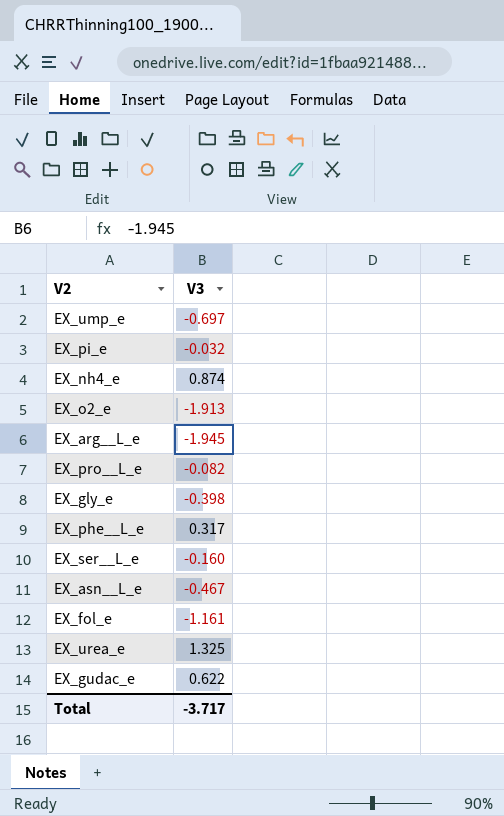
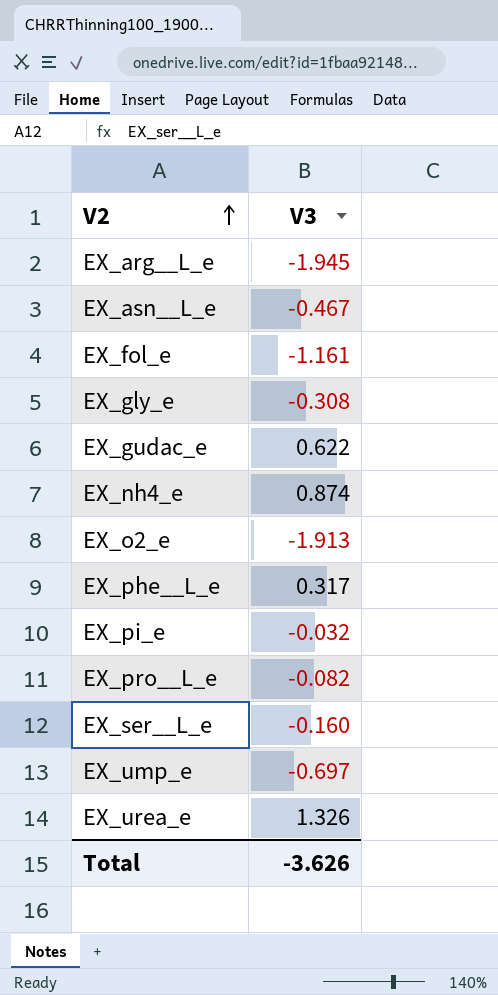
row order: none -> V2 ascending
EX_gly_e | V3: -0.398 -> -0.308
EX_urea_e | V3: 1.325 -> 1.326
Total | V3: -3.717 -> -3.626

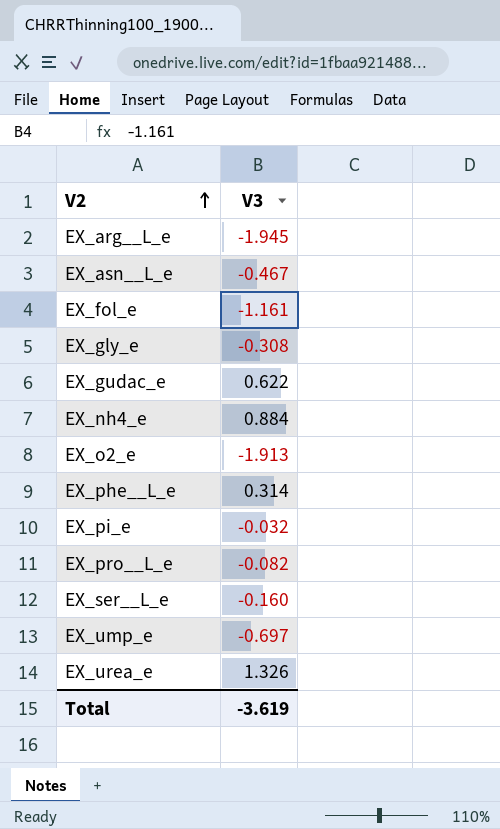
EX_nh4_e | V3: 0.874 -> 0.884
EX_phe__L_e | V3: 0.317 -> 0.314
Total | V3: -3.626 -> -3.619

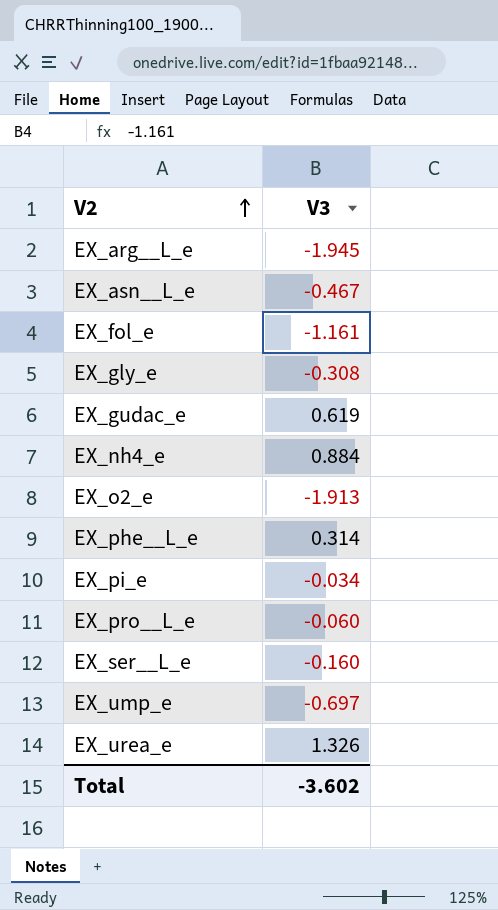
EX_gudac_e | V3: 0.622 -> 0.619
EX_pi_e | V3: -0.032 -> -0.034
EX_pro__L_e | V3: -0.082 -> -0.060
Total | V3: -3.619 -> -3.602

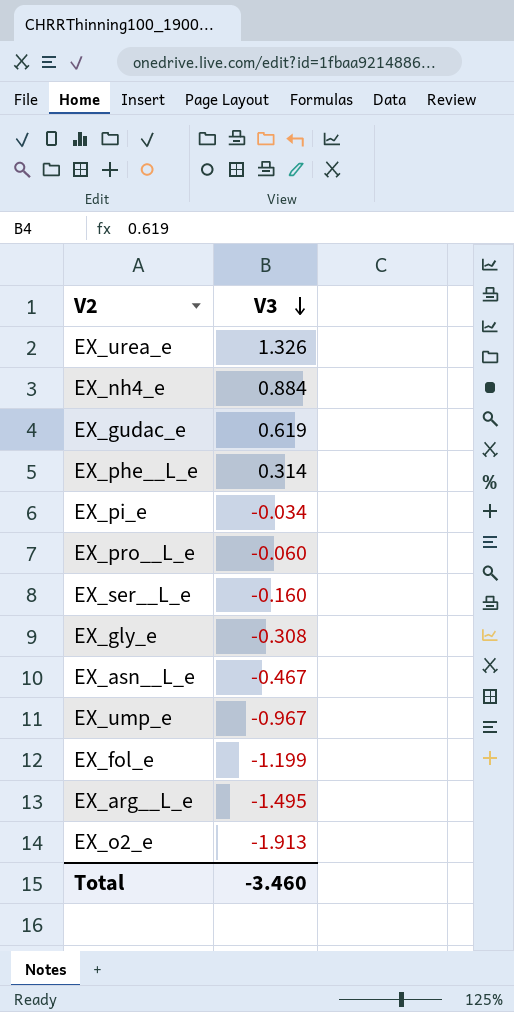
row order: V2 ascending -> V3 descending
EX_ump_e | V3: -0.697 -> -0.967
EX_fol_e | V3: -1.161 -> -1.199
EX_arg__L_e | V3: -1.945 -> -1.495
Total | V3: -3.602 -> -3.460

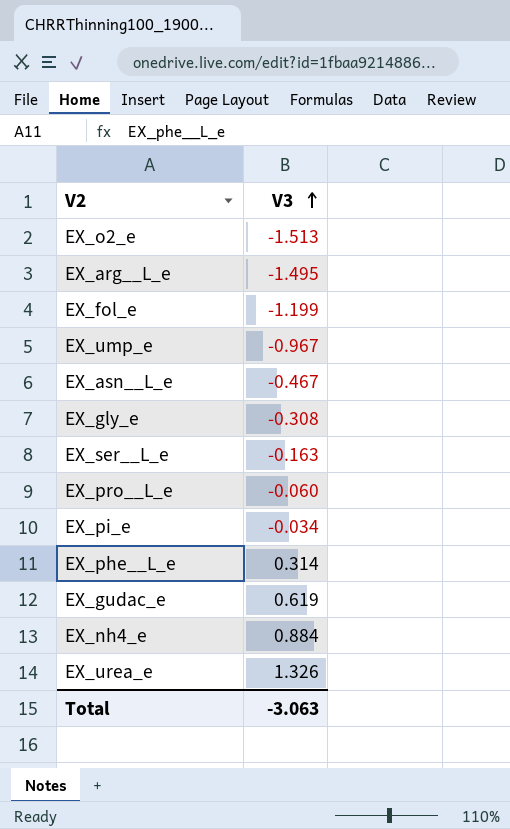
row order: V3 descending -> V3 ascending
EX_o2_e | V3: -1.913 -> -1.513
EX_ser__L_e | V3: -0.160 -> -0.163
Total | V3: -3.460 -> -3.063

